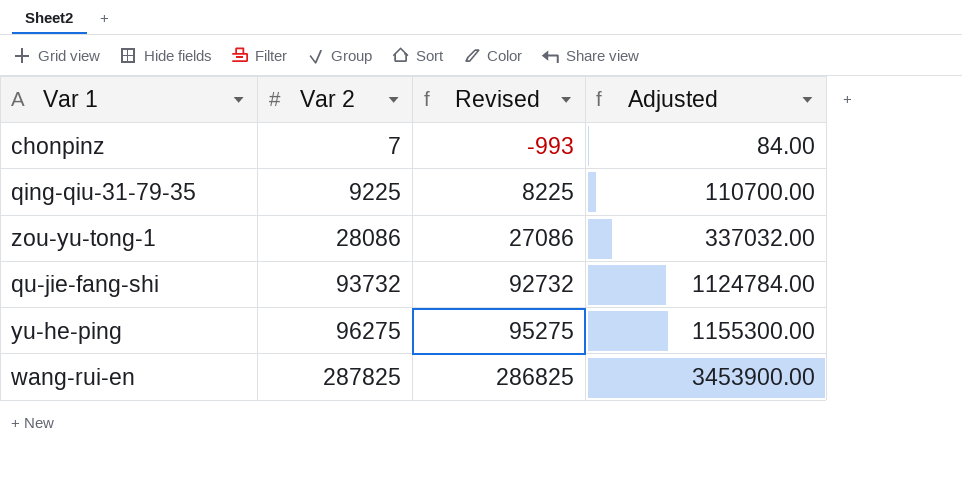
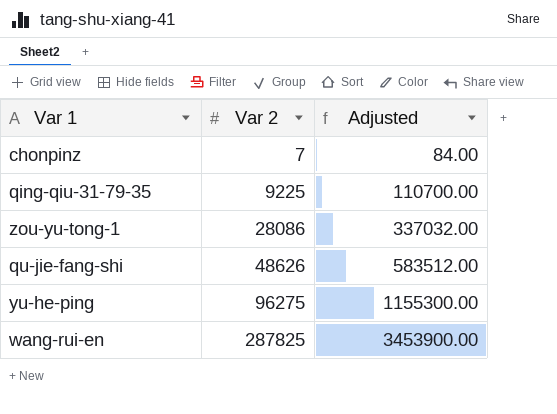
column Revised | formula: [Var 2] - 1000 -> none
qu-jie-fang-shi | Var 2: 93732 -> 48626
qu-jie-fang-shi | Adjusted: 1124784.00 -> 583512.00

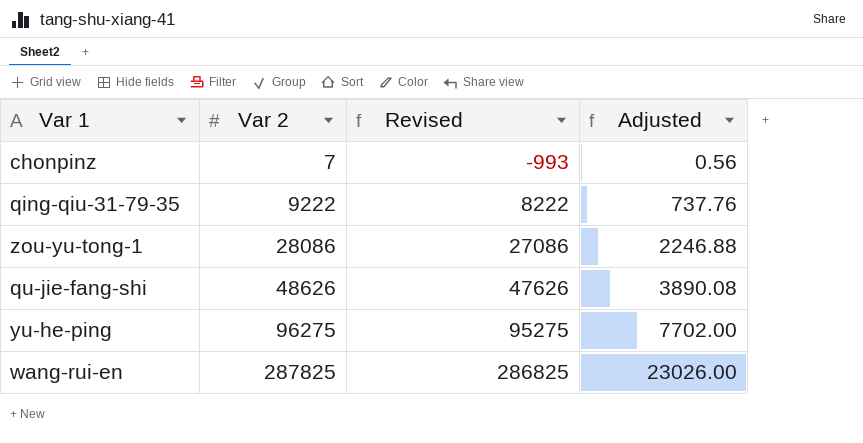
column Revised | formula: none -> [Var 2] - 1000
column Adjusted | formula: [Var 2] * 12 -> [Var 2] * 0.08
qing-qiu-31-79-35 | Var 2: 9225 -> 9222

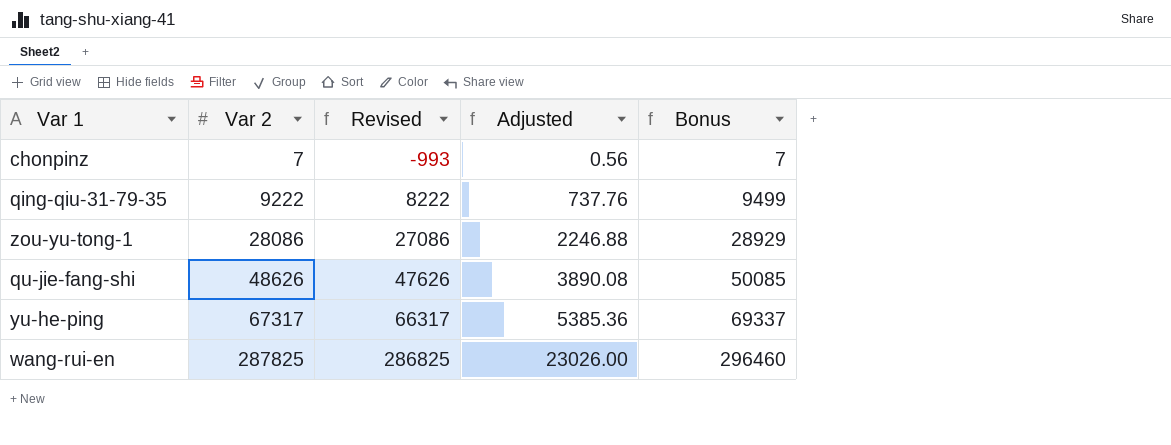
column Bonus | formula: none -> [Var 2] * 1.03
yu-he-ping | Var 2: 96275 -> 67317
yu-he-ping | Revised: 95275 -> 66317
yu-he-ping | Adjusted: 7702.00 -> 5385.36

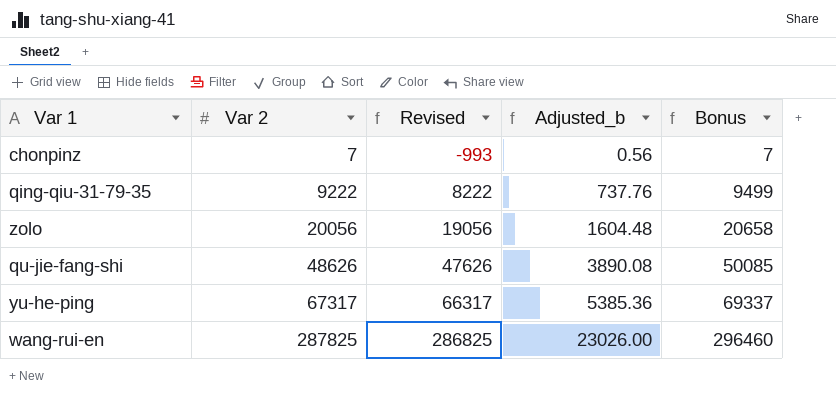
column name: Adjusted -> Adjusted_b
row zou-yu-tong-1: 28086 | 27086 | 2246.88 | 28929 -> none
row zolo: none -> 20056 | 19056 | 1604.48 | 20658

